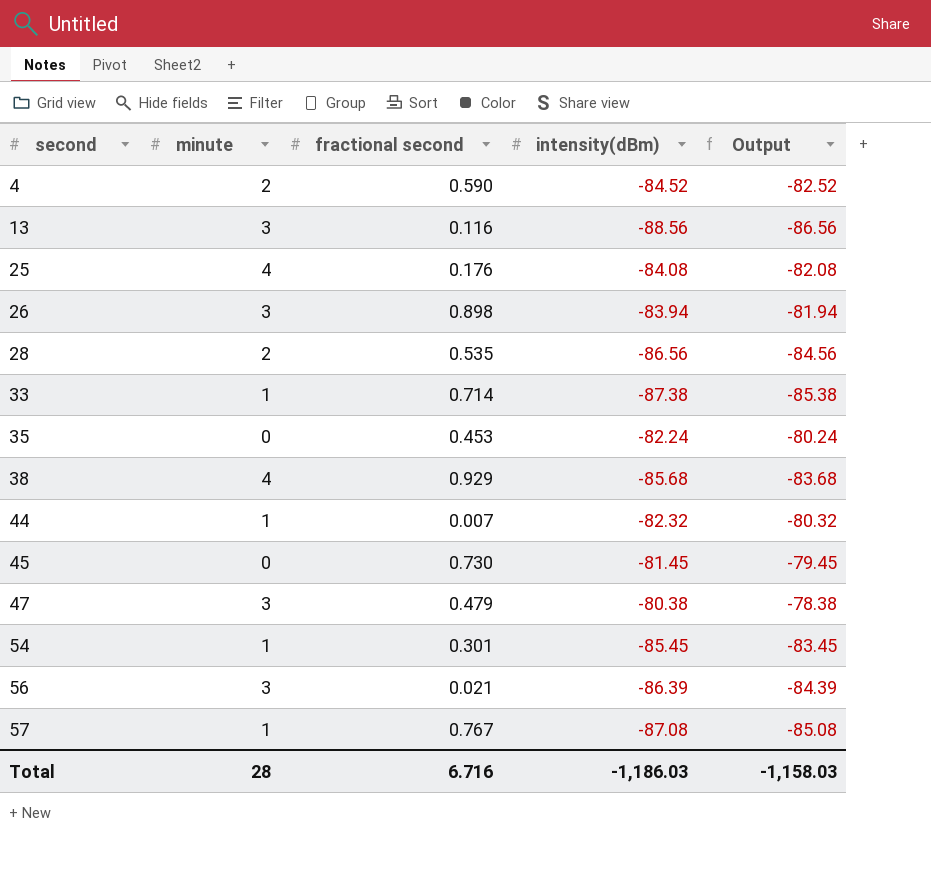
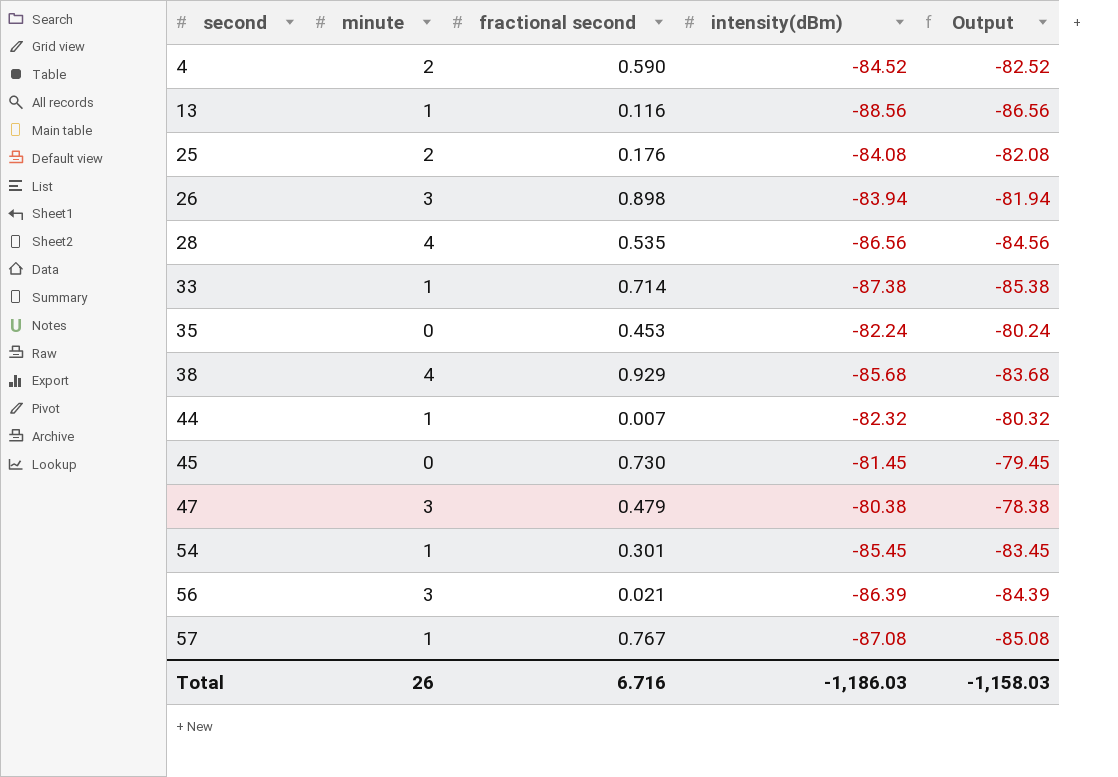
13 | minute: 3 -> 1
25 | minute: 4 -> 2
28 | minute: 2 -> 4
Total | minute: 28 -> 26

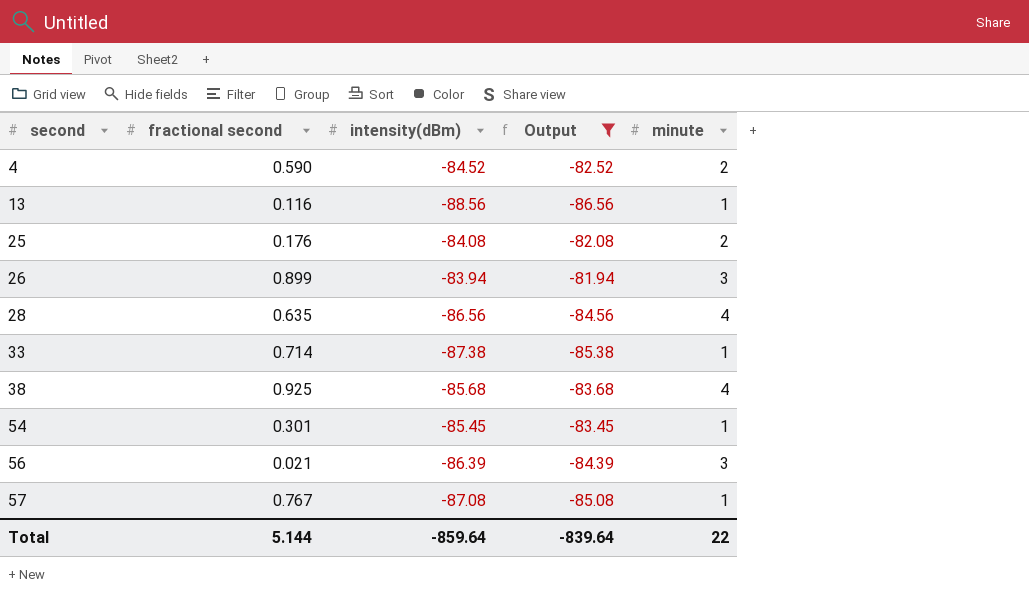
filter: none -> Output <= -81.94
column minute | position: 2 -> 5
26 | fractional second: 0.898 -> 0.899
28 | fractional second: 0.535 -> 0.635
38 | fractional second: 0.929 -> 0.925
Total | fractional second: 6.716 -> 5.144
Total | intensity(dBm): -1,186.03 -> -859.64
Total | Output: -1,158.03 -> -839.64
Total | minute: 26 -> 22

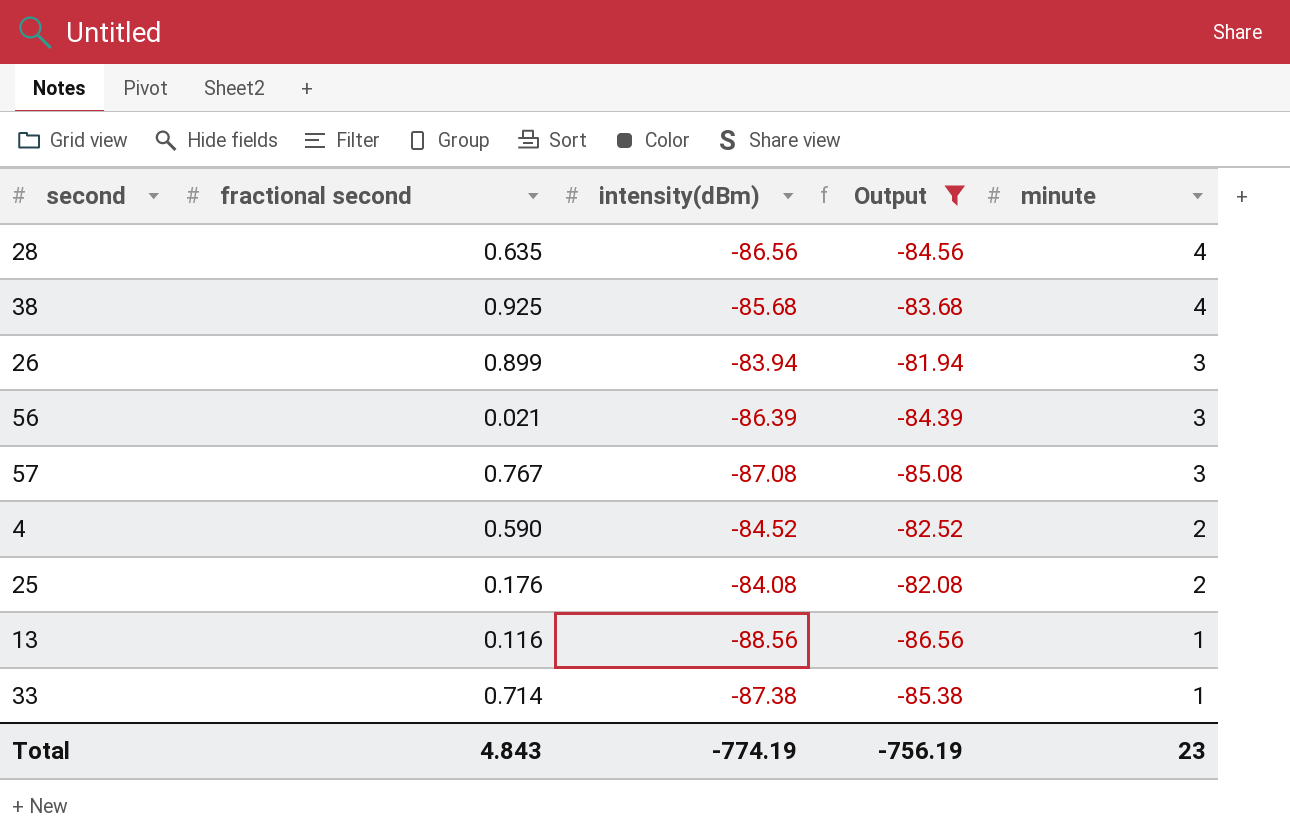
row order: second ascending -> minute descending
row 54: 0.301 | -85.45 | -83.45 | 1 -> none
57 | minute: 1 -> 3
Total | fractional second: 5.144 -> 4.843
Total | intensity(dBm): -859.64 -> -774.19
Total | Output: -839.64 -> -756.19
Total | minute: 22 -> 23

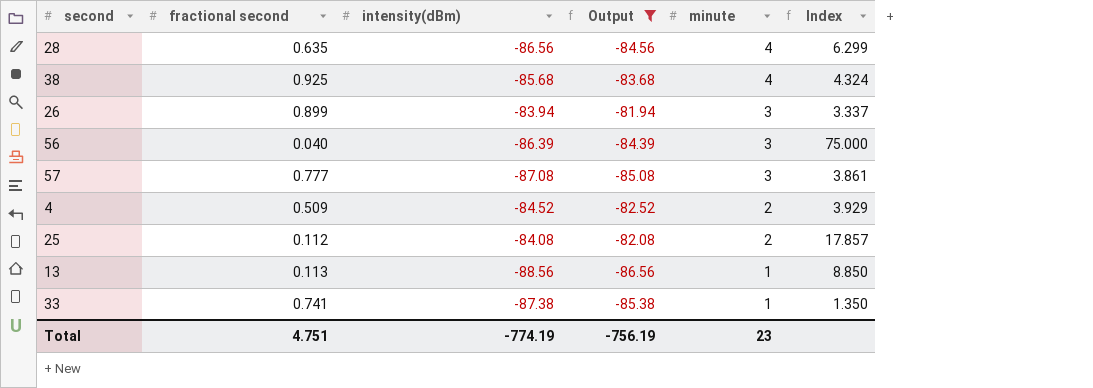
column Index | formula: none -> [minute] / [fractional second]
56 | fractional second: 0.021 -> 0.040
57 | fractional second: 0.767 -> 0.777
4 | fractional second: 0.590 -> 0.509
25 | fractional second: 0.176 -> 0.112
13 | fractional second: 0.116 -> 0.113
33 | fractional second: 0.714 -> 0.741
Total | fractional second: 4.843 -> 4.751

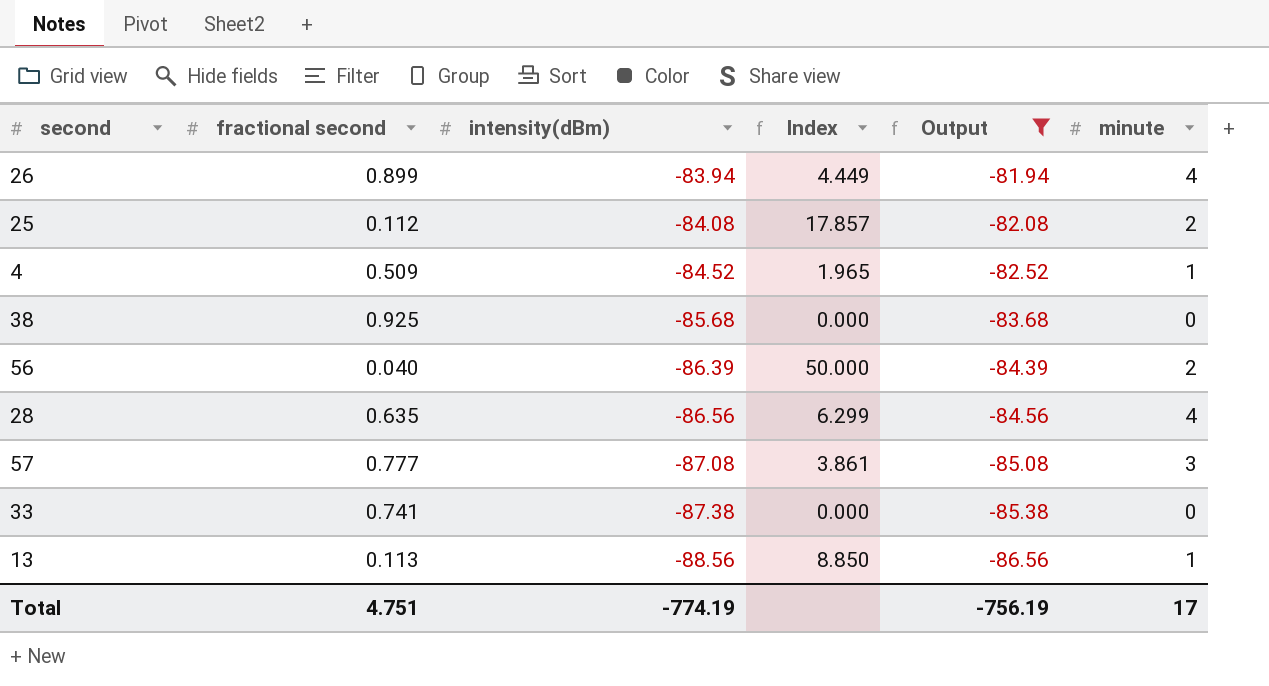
row order: minute descending -> intensity(dBm) descending
column Index | position: 6 -> 4
26 | Index: 3.337 -> 4.449
26 | minute: 3 -> 4
4 | Index: 3.929 -> 1.965
4 | minute: 2 -> 1
38 | Index: 4.324 -> 0.000
38 | minute: 4 -> 0
56 | Index: 75.000 -> 50.000
56 | minute: 3 -> 2
33 | Index: 1.350 -> 0.000
33 | minute: 1 -> 0
Total | minute: 23 -> 17

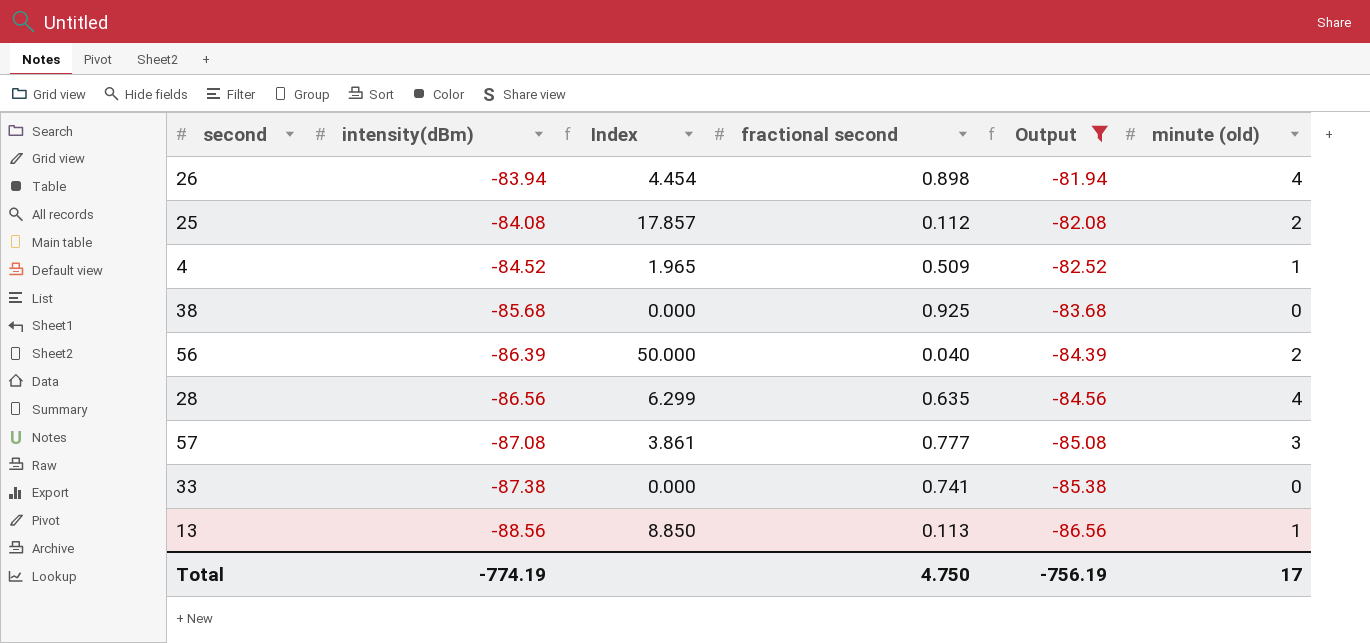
column fractional second | position: 2 -> 4
column name: minute -> minute (old)
26 | Index: 4.449 -> 4.454
26 | fractional second: 0.899 -> 0.898
Total | fractional second: 4.751 -> 4.750

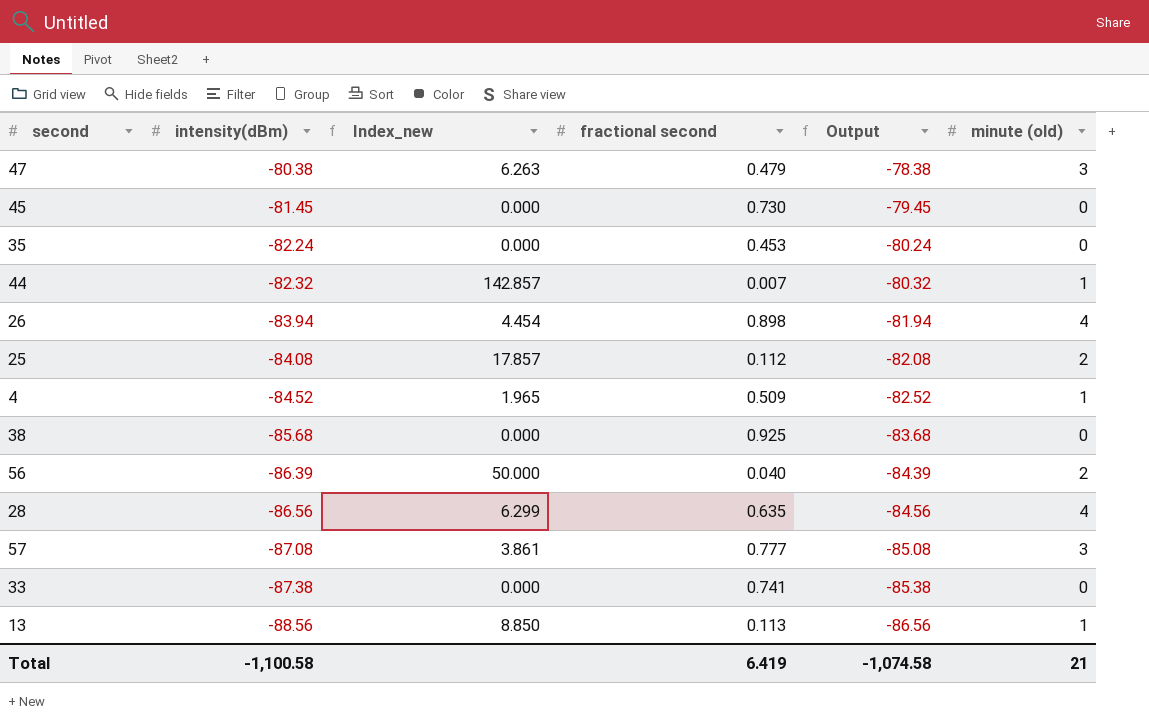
filter: Output <= -81.94 -> none
column name: Index -> Index_new
Total | intensity(dBm): -774.19 -> -1,100.58
Total | fractional second: 4.750 -> 6.419
Total | Output: -756.19 -> -1,074.58
Total | minute (old): 17 -> 21

